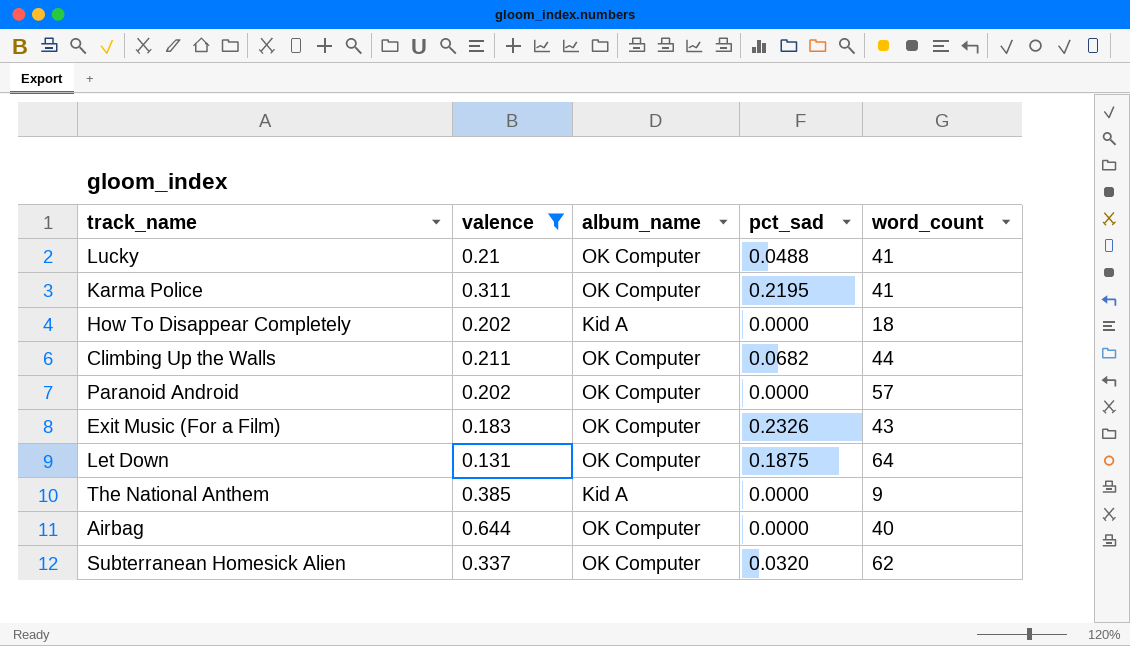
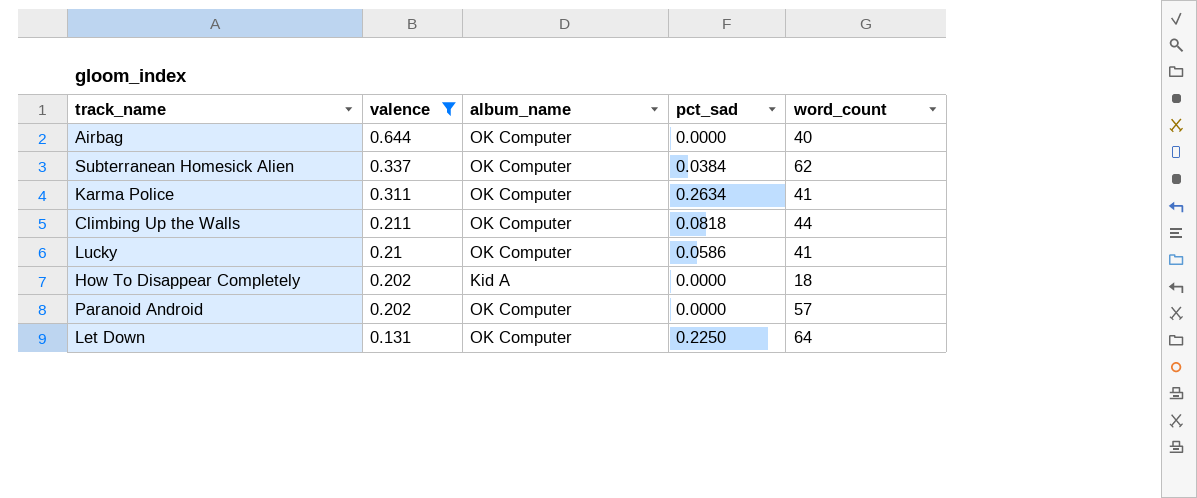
row order: none -> valence descending
row Exit Music (For a Film): 0.183 | OK Computer | 0.2326 | 43 -> none
row The National Anthem: 0.385 | Kid A | 0.0000 | 9 -> none
Subterranean Homesick Alien | pct_sad: 0.0320 -> 0.0384
Karma Police | pct_sad: 0.2195 -> 0.2634
Climbing Up the Walls | pct_sad: 0.0682 -> 0.0818
Lucky | pct_sad: 0.0488 -> 0.0586
Let Down | pct_sad: 0.1875 -> 0.2250

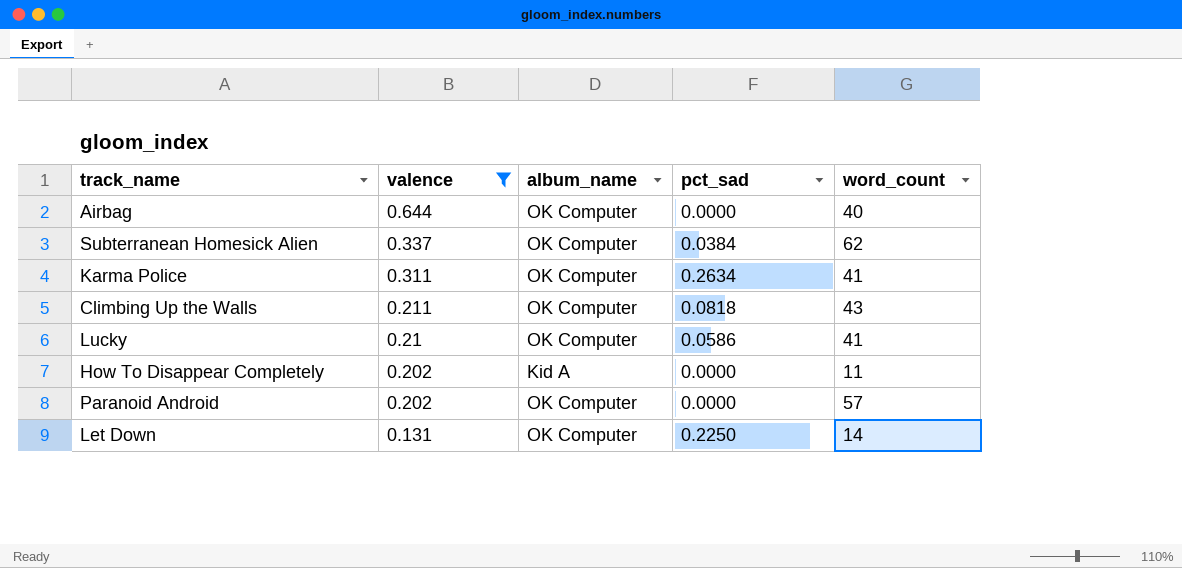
Climbing Up the Walls | word_count: 44 -> 43
How To Disappear Completely | word_count: 18 -> 11
Let Down | word_count: 64 -> 14

